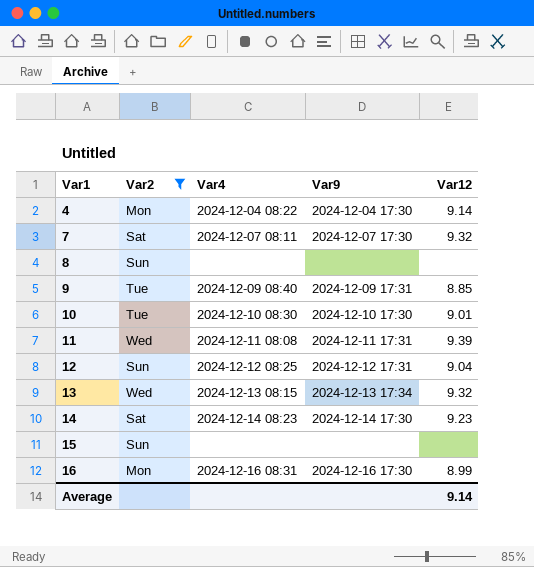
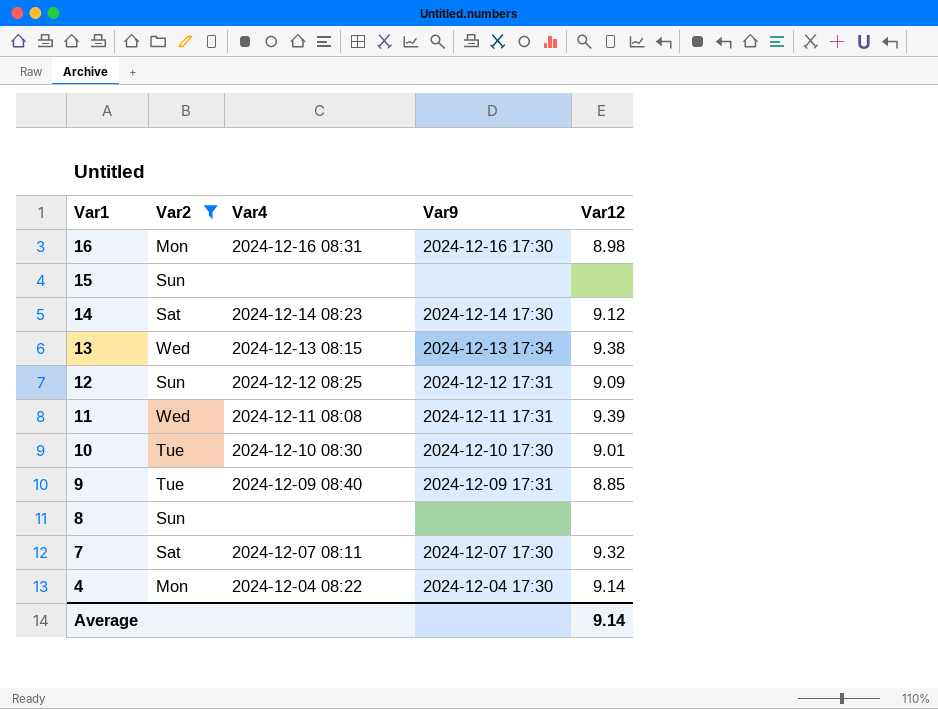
row order: Var1 ascending -> Var1 descending
16 | Var12: 8.99 -> 8.98
14 | Var12: 9.23 -> 9.12
13 | Var12: 9.32 -> 9.38
12 | Var12: 9.04 -> 9.09

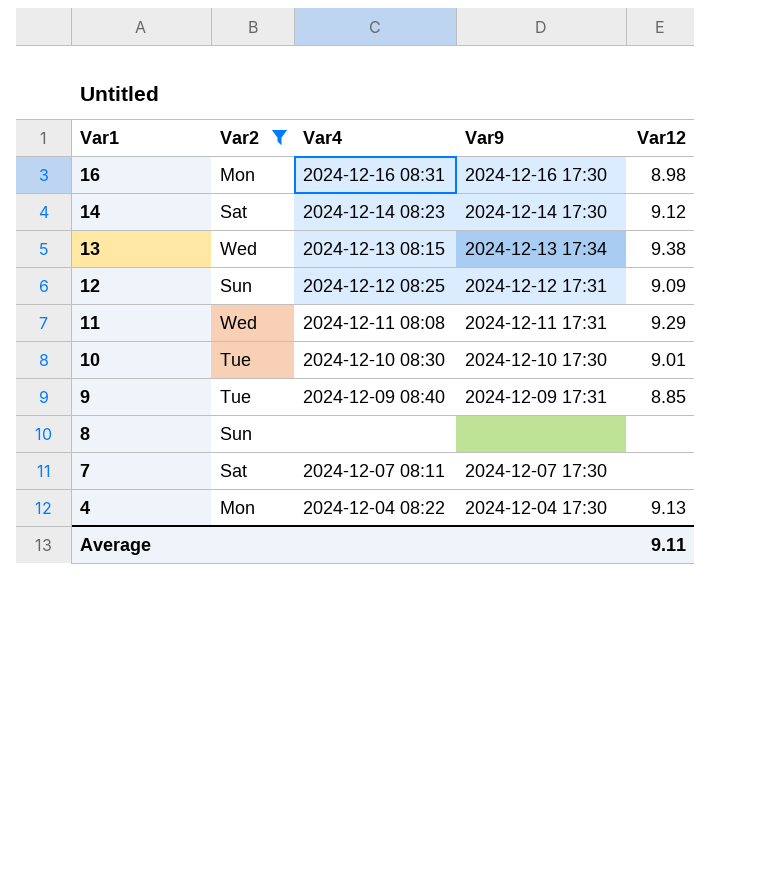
row 15: Sun | none | none | none -> none
11 | Var12: 9.39 -> 9.29
7 | Var12: 9.32 -> none
4 | Var12: 9.14 -> 9.13
Average | Var12: 9.14 -> 9.11

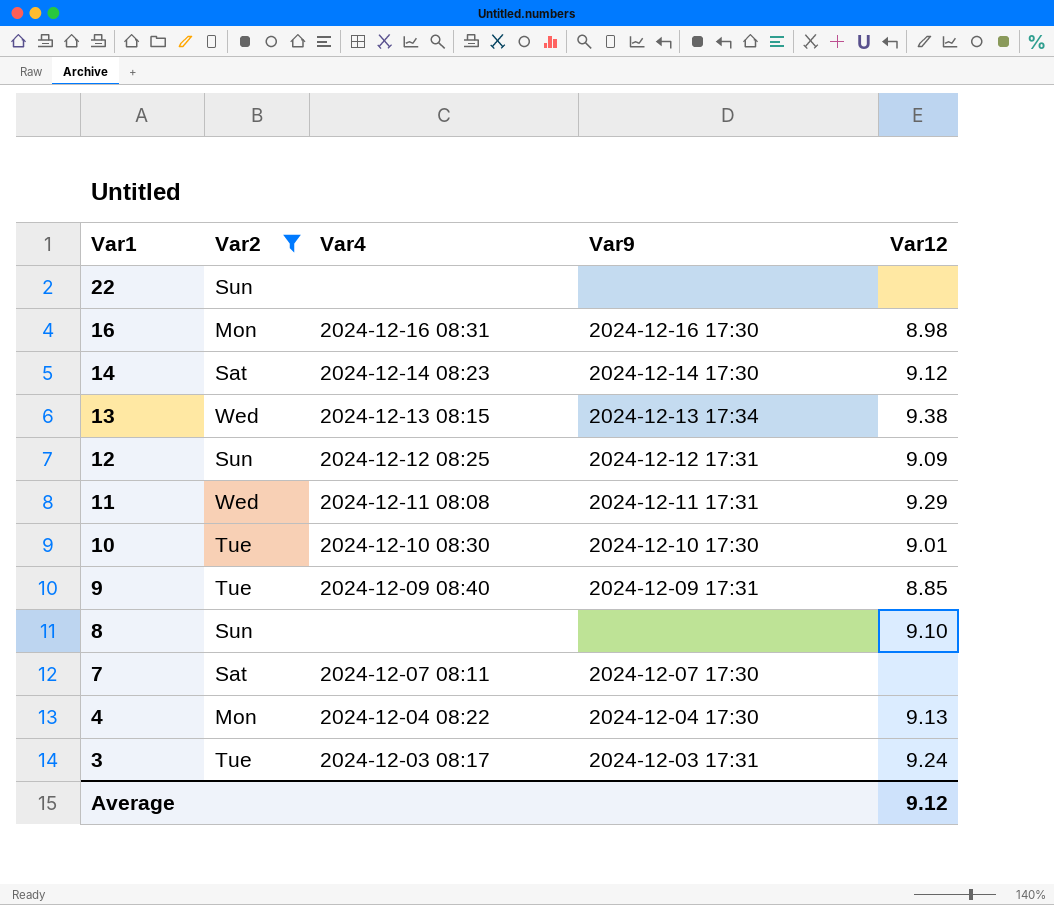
row 22: none -> Sun | none | none | none
8 | Var12: none -> 9.10
row 3: none -> Tue | 2024-12-03 08:17 | 2024-12-03 17:31 | 9.24
Average | Var12: 9.11 -> 9.12

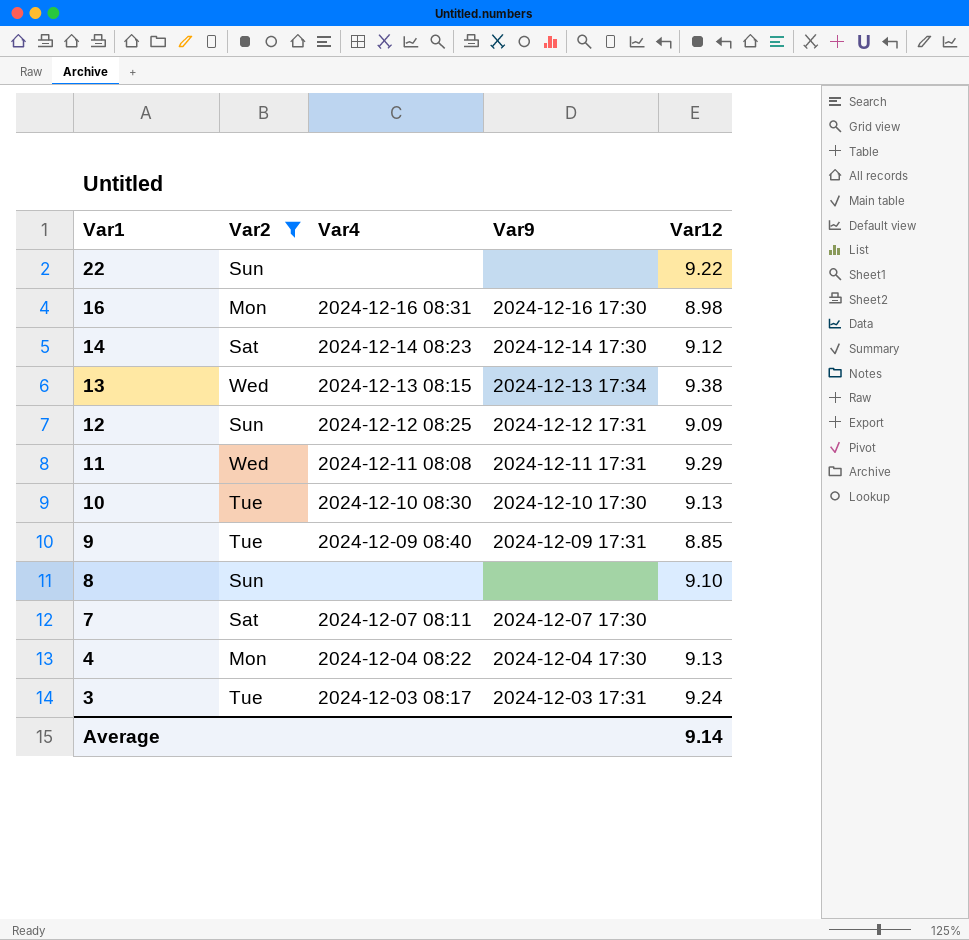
22 | Var12: none -> 9.22
10 | Var12: 9.01 -> 9.13
Average | Var12: 9.12 -> 9.14

